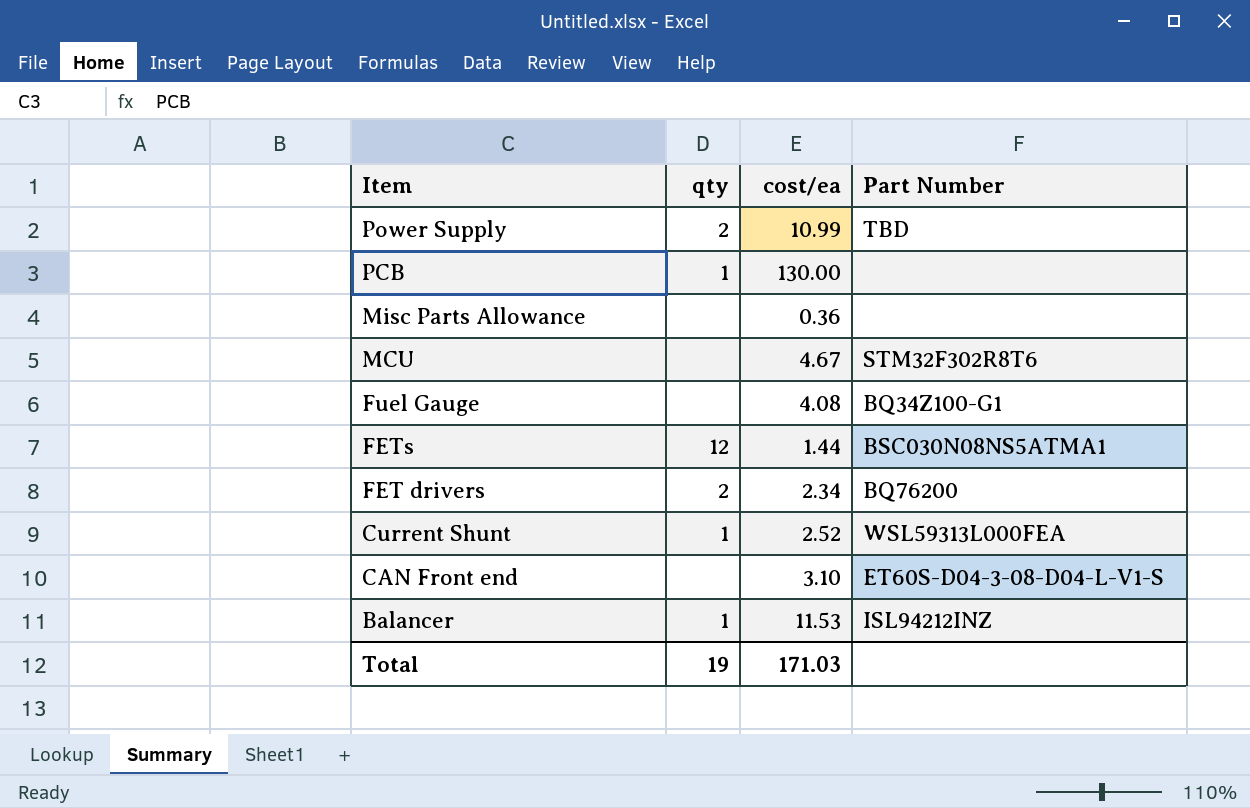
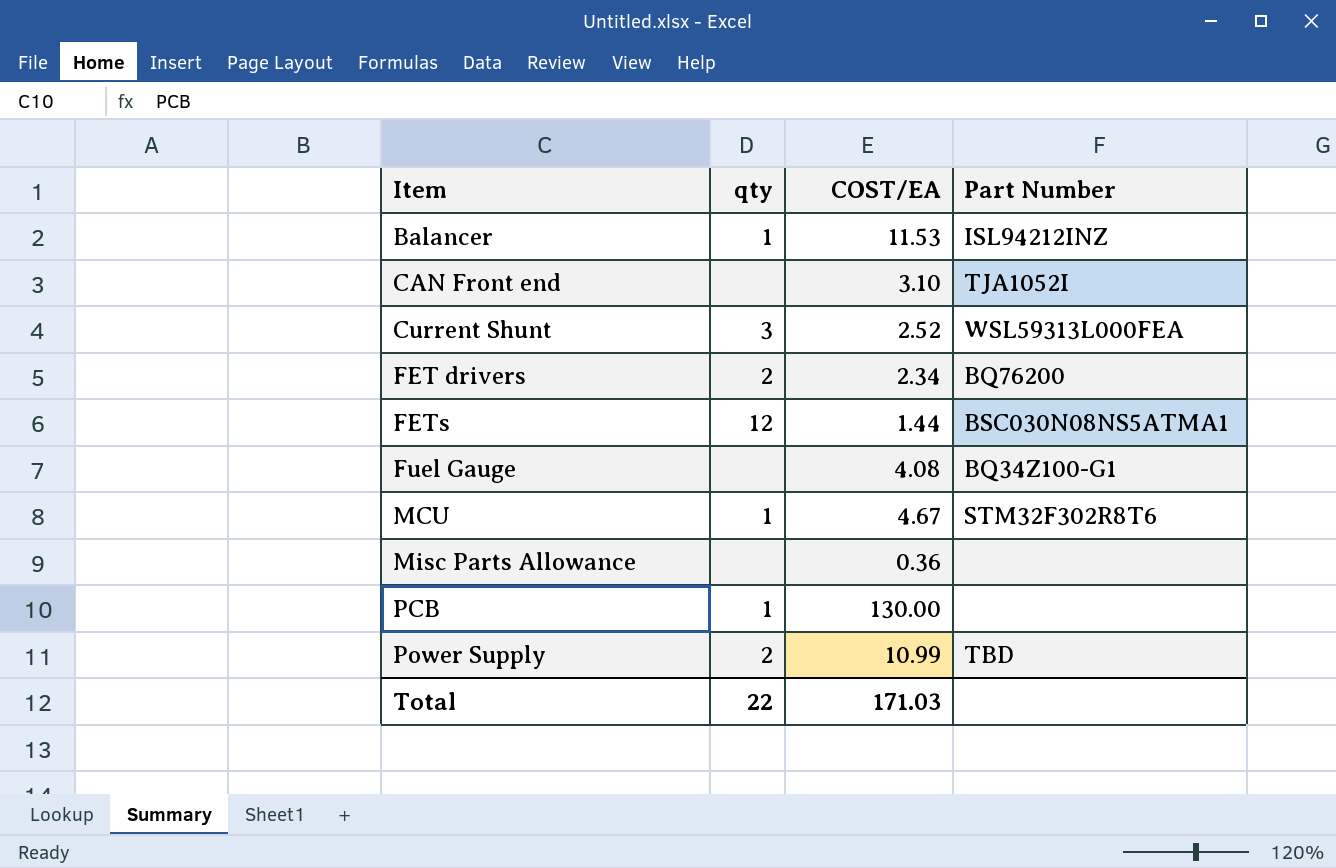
row order: Item descending -> Item ascending
column name: cost/ea -> COST/EA
CAN Front end | Part Number: ET60S-D04-3-08-D04-L-V1-S -> TJA1052I
Current Shunt | qty: 1 -> 3
MCU | qty: none -> 1
Total | qty: 19 -> 22

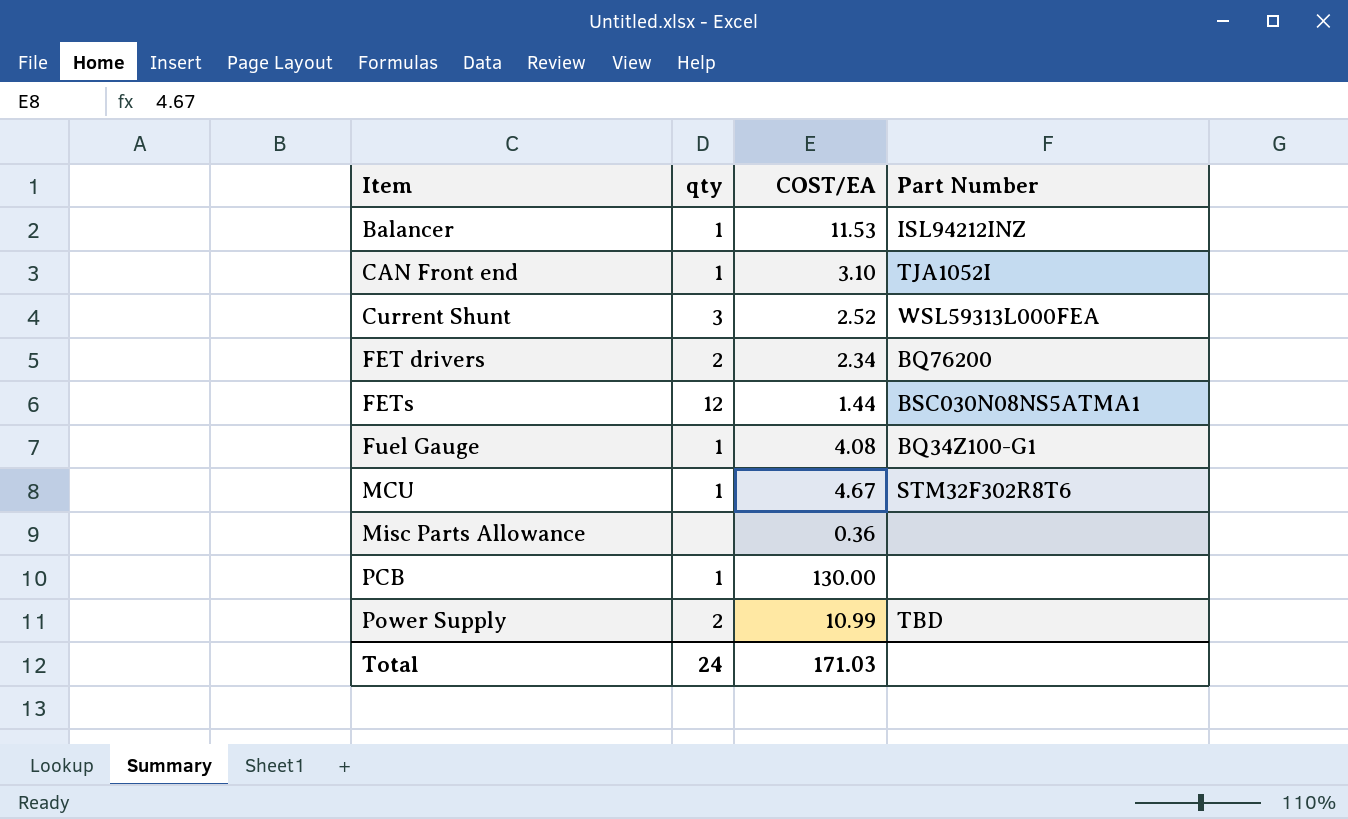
CAN Front end | qty: none -> 1
Fuel Gauge | qty: none -> 1
Total | qty: 22 -> 24

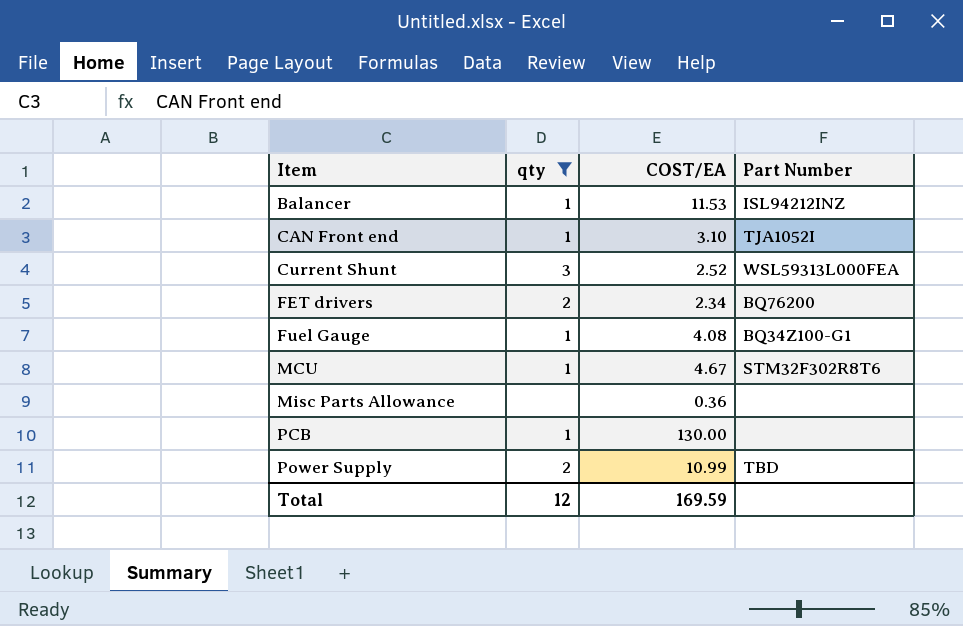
filter: none -> qty != 12
Total | qty: 24 -> 12
Total | COST/EA: 171.03 -> 169.59

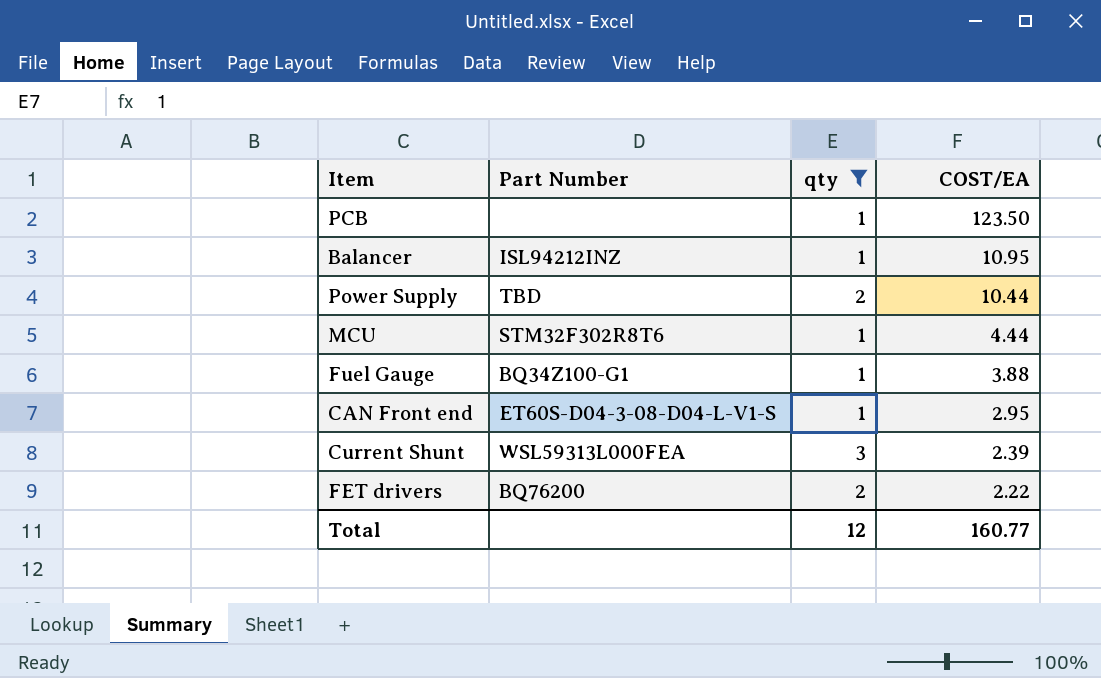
row order: Item ascending -> COST/EA descending
column Part Number | position: 4 -> 2
row Misc Parts Allowance: none | 0.36 | none -> none
PCB | COST/EA: 130.00 -> 123.50
Balancer | COST/EA: 11.53 -> 10.95
Power Supply | COST/EA: 10.99 -> 10.44
MCU | COST/EA: 4.67 -> 4.44
Fuel Gauge | COST/EA: 4.08 -> 3.88
CAN Front end | Part Number: TJA1052I -> ET60S-D04-3-08-D04-L-V1-S
CAN Front end | COST/EA: 3.10 -> 2.95
Current Shunt | COST/EA: 2.52 -> 2.39
FET drivers | COST/EA: 2.34 -> 2.22
Total | COST/EA: 169.59 -> 160.77

